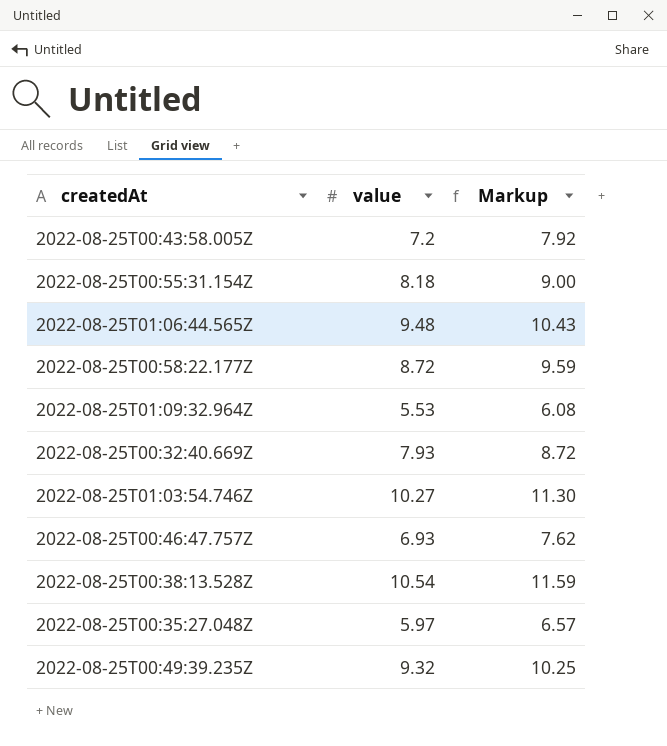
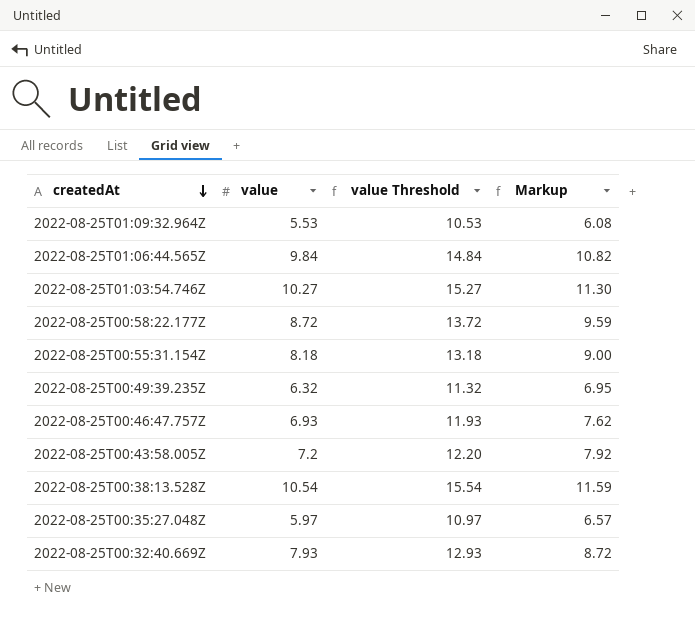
row order: none -> createdAt descending
column value Threshold | formula: none -> [value] + 5
2022-08-25T01:06:44.565Z | value: 9.48 -> 9.84
2022-08-25T01:06:44.565Z | Markup: 10.43 -> 10.82
2022-08-25T00:49:39.235Z | value: 9.32 -> 6.32
2022-08-25T00:49:39.235Z | Markup: 10.25 -> 6.95

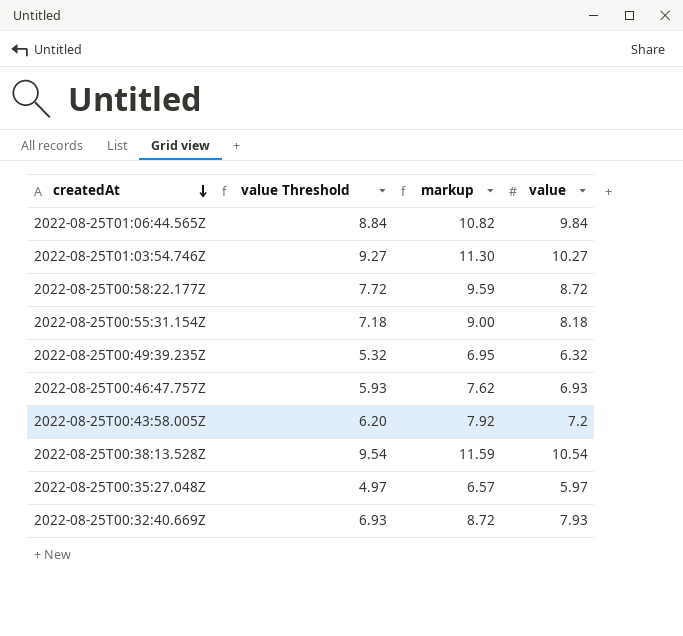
column value Threshold | formula: [value] + 5 -> [value] - 1
column name: Markup -> markup
column value | position: 2 -> 4
row 2022-08-25T01:09:32.964Z: 5.53 | 10.53 | 6.08 -> none

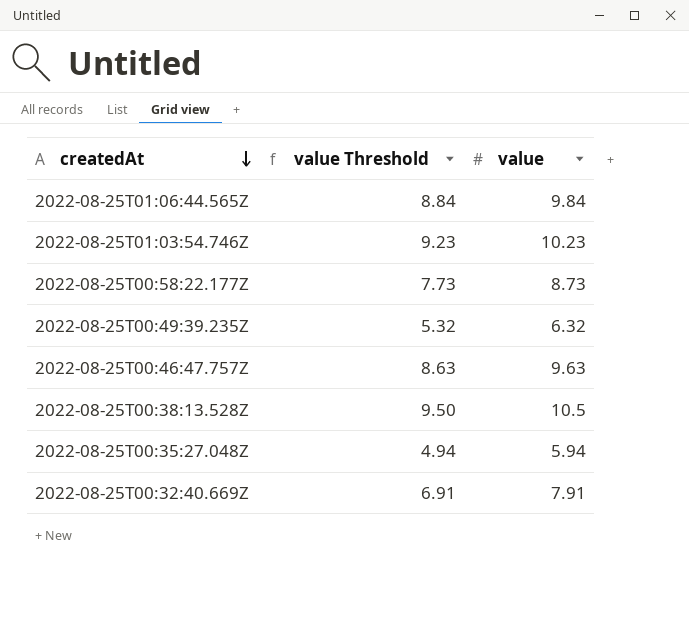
column markup | formula: [value] * 1.1 -> none
row 2022-08-25T00:55:31.154Z: 7.18 | 9.00 | 8.18 -> none
row 2022-08-25T00:43:58.005Z: 6.20 | 7.92 | 7.2 -> none
2022-08-25T01:03:54.746Z | value Threshold: 9.27 -> 9.23
2022-08-25T01:03:54.746Z | value: 10.27 -> 10.23
2022-08-25T00:58:22.177Z | value Threshold: 7.72 -> 7.73
2022-08-25T00:58:22.177Z | value: 8.72 -> 8.73
2022-08-25T00:46:47.757Z | value Threshold: 5.93 -> 8.63
2022-08-25T00:46:47.757Z | value: 6.93 -> 9.63
2022-08-25T00:38:13.528Z | value Threshold: 9.54 -> 9.50
2022-08-25T00:38:13.528Z | value: 10.54 -> 10.5
2022-08-25T00:35:27.048Z | value Threshold: 4.97 -> 4.94
2022-08-25T00:35:27.048Z | value: 5.97 -> 5.94
2022-08-25T00:32:40.669Z | value Threshold: 6.93 -> 6.91
2022-08-25T00:32:40.669Z | value: 7.93 -> 7.91

